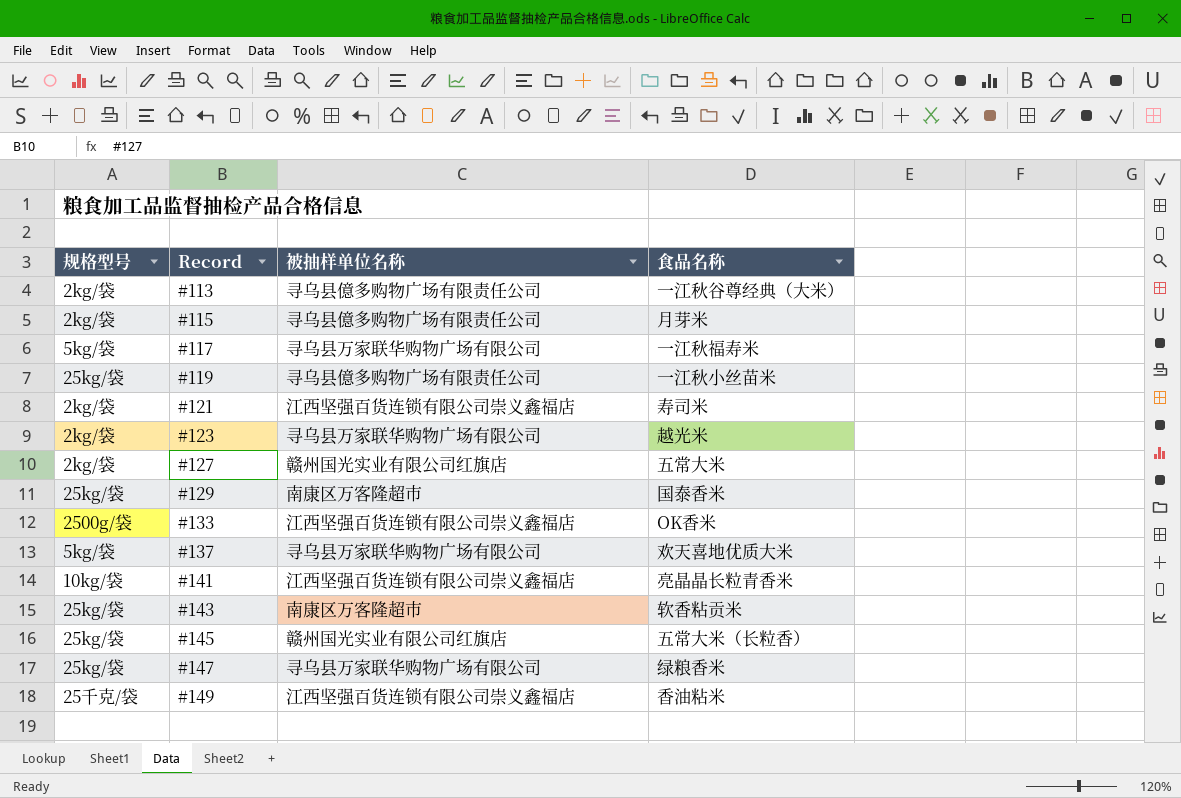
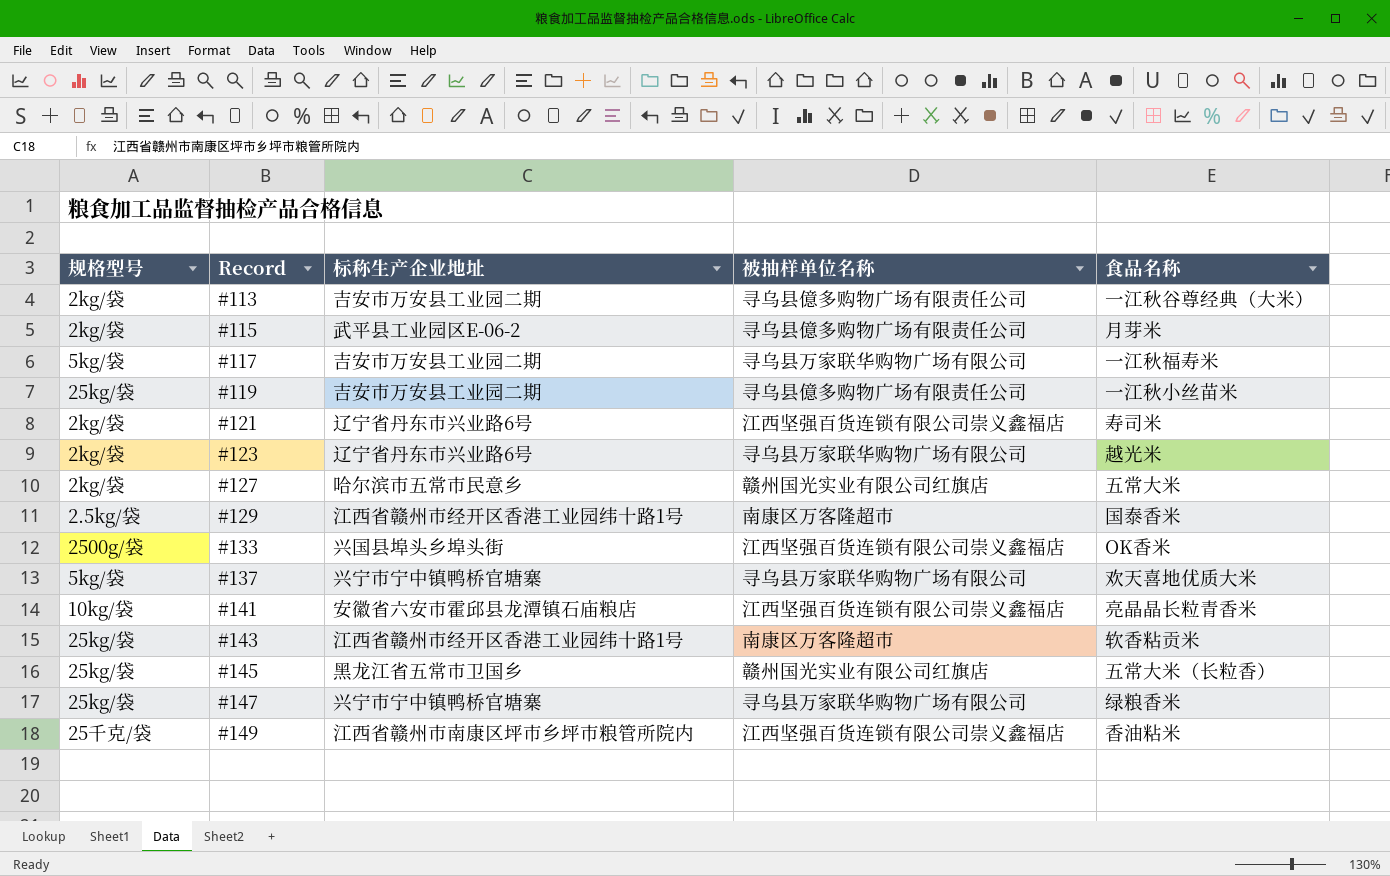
column 标称生产企业地址 | position: none -> 3
#129 | 规格型号: 25kg/袋 -> 2.5kg/袋

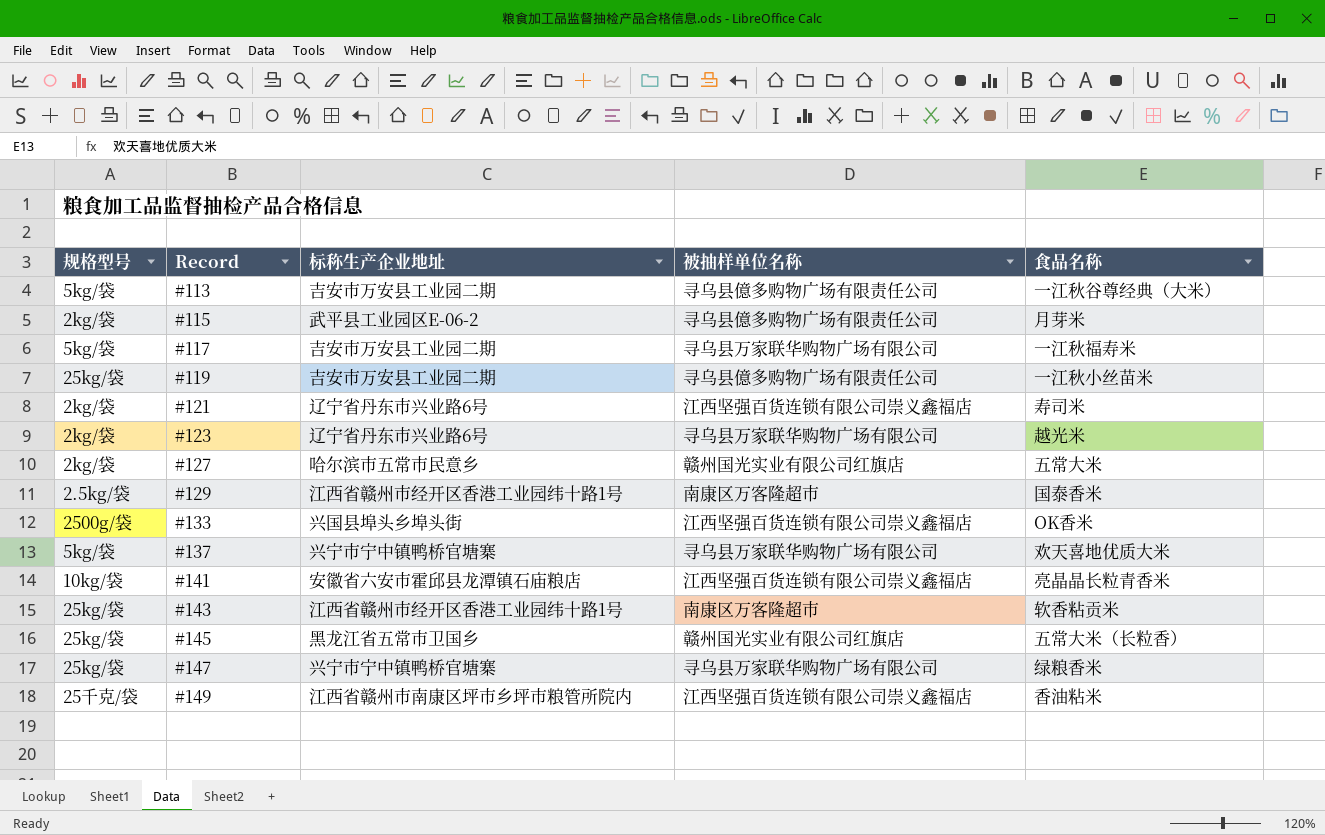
#113 | 规格型号: 2kg/袋 -> 5kg/袋

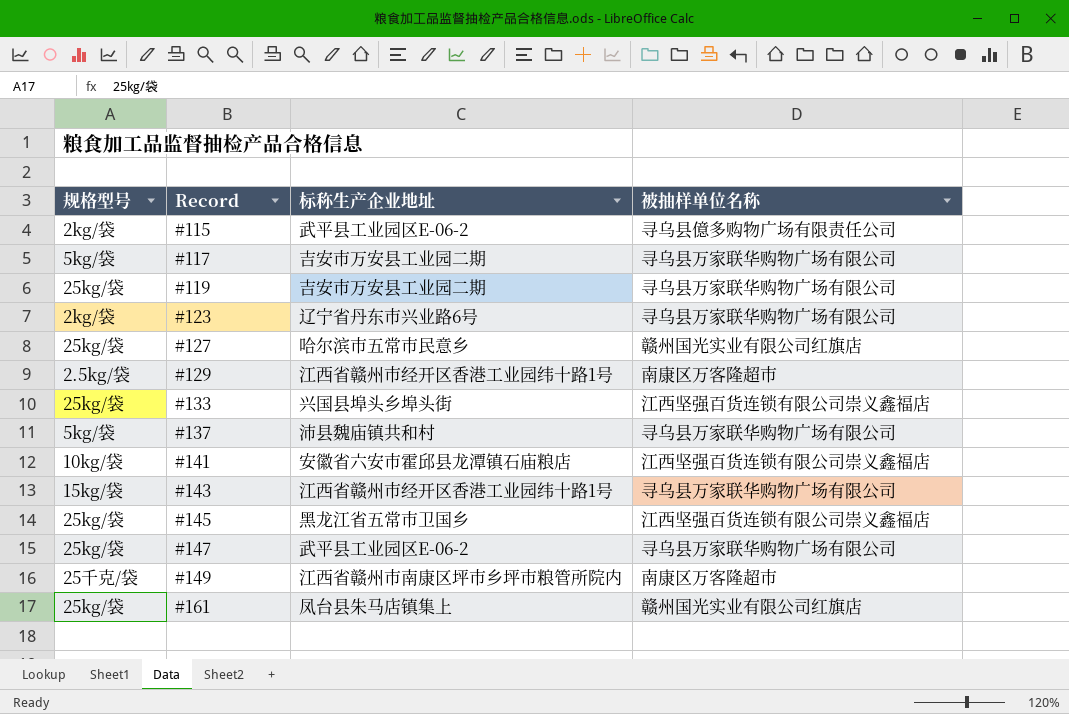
column 食品名称 | position: 5 -> none
row #113: 5kg/袋 | 吉安市万安县工业园二期 | 寻乌县億多购物广场有限责任公司 | 一江秋谷尊经典（大米） -> none
row #121: 2kg/袋 | 辽宁省丹东市兴业路6号 | 江西坚强百货连锁有限公司崇义鑫福店 | 寿司米 -> none
#119 | 被抽样单位名称: 寻乌县億多购物广场有限责任公司 -> 寻乌县万家联华购物广场有限公司
#127 | 规格型号: 2kg/袋 -> 25kg/袋
#133 | 规格型号: 2500g/袋 -> 25kg/袋
#137 | 标称生产企业地址: 兴宁市宁中镇鸭桥官塘寨 -> 沛县魏庙镇共和村
#143 | 规格型号: 25kg/袋 -> 15kg/袋
#143 | 被抽样单位名称: 南康区万客隆超市 -> 寻乌县万家联华购物广场有限公司
#145 | 被抽样单位名称: 赣州国光实业有限公司红旗店 -> 江西坚强百货连锁有限公司崇义鑫福店
#147 | 标称生产企业地址: 兴宁市宁中镇鸭桥官塘寨 -> 武平县工业园区E-06-2
#149 | 被抽样单位名称: 江西坚强百货连锁有限公司崇义鑫福店 -> 南康区万客隆超市
row #161: none -> 25kg/袋 | 凤台县朱马店镇集上 | 赣州国光实业有限公司红旗店

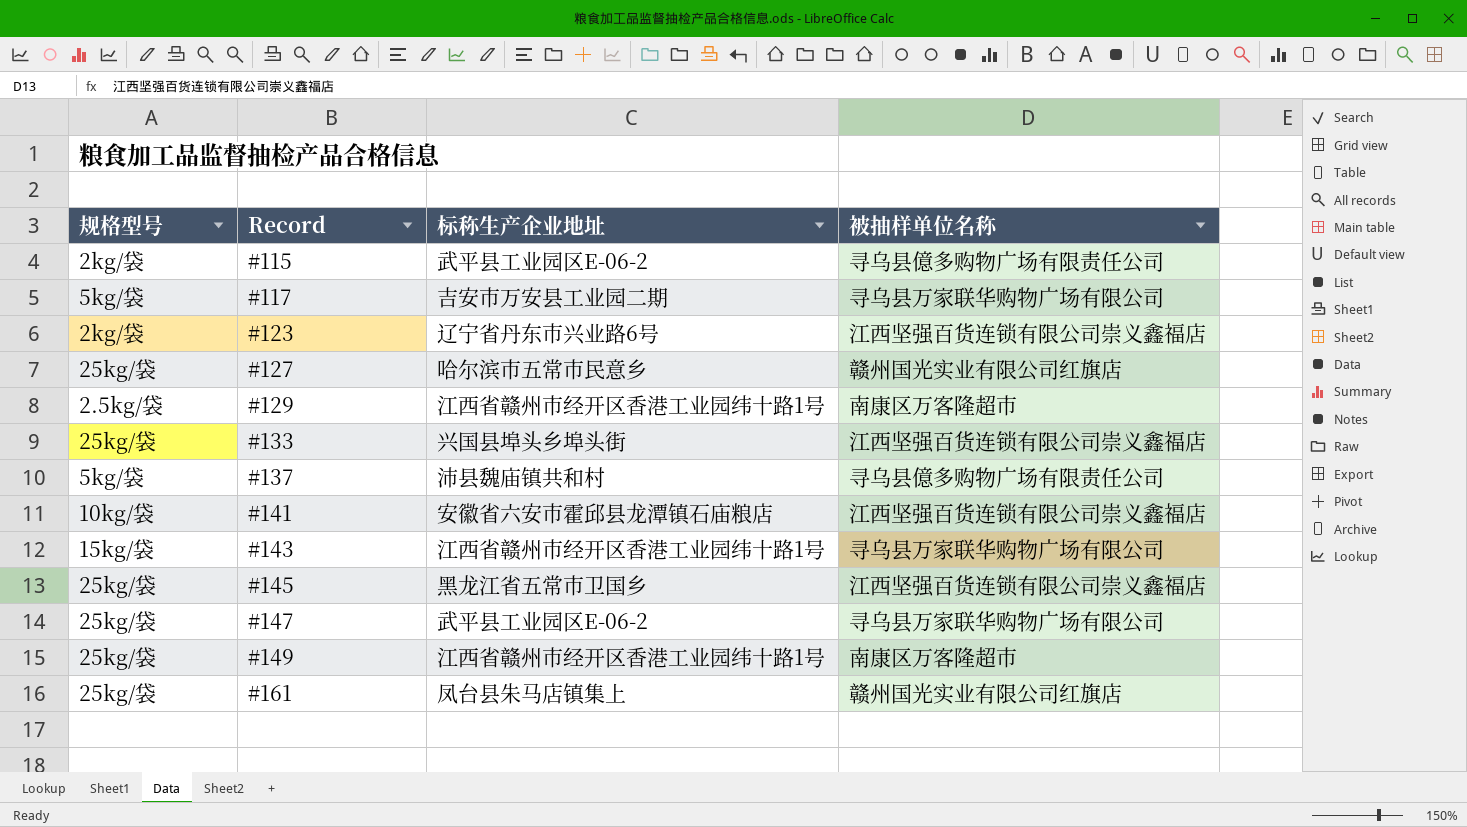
row #119: 25kg/袋 | 吉安市万安县工业园二期 | 寻乌县万家联华购物广场有限公司 -> none
#123 | 被抽样单位名称: 寻乌县万家联华购物广场有限公司 -> 江西坚强百货连锁有限公司崇义鑫福店
#137 | 被抽样单位名称: 寻乌县万家联华购物广场有限公司 -> 寻乌县億多购物广场有限责任公司
#149 | 规格型号: 25千克/袋 -> 25kg/袋
#149 | 标称生产企业地址: 江西省赣州市南康区坪市乡坪市粮管所院内 -> 江西省赣州市经开区香港工业园纬十路1号

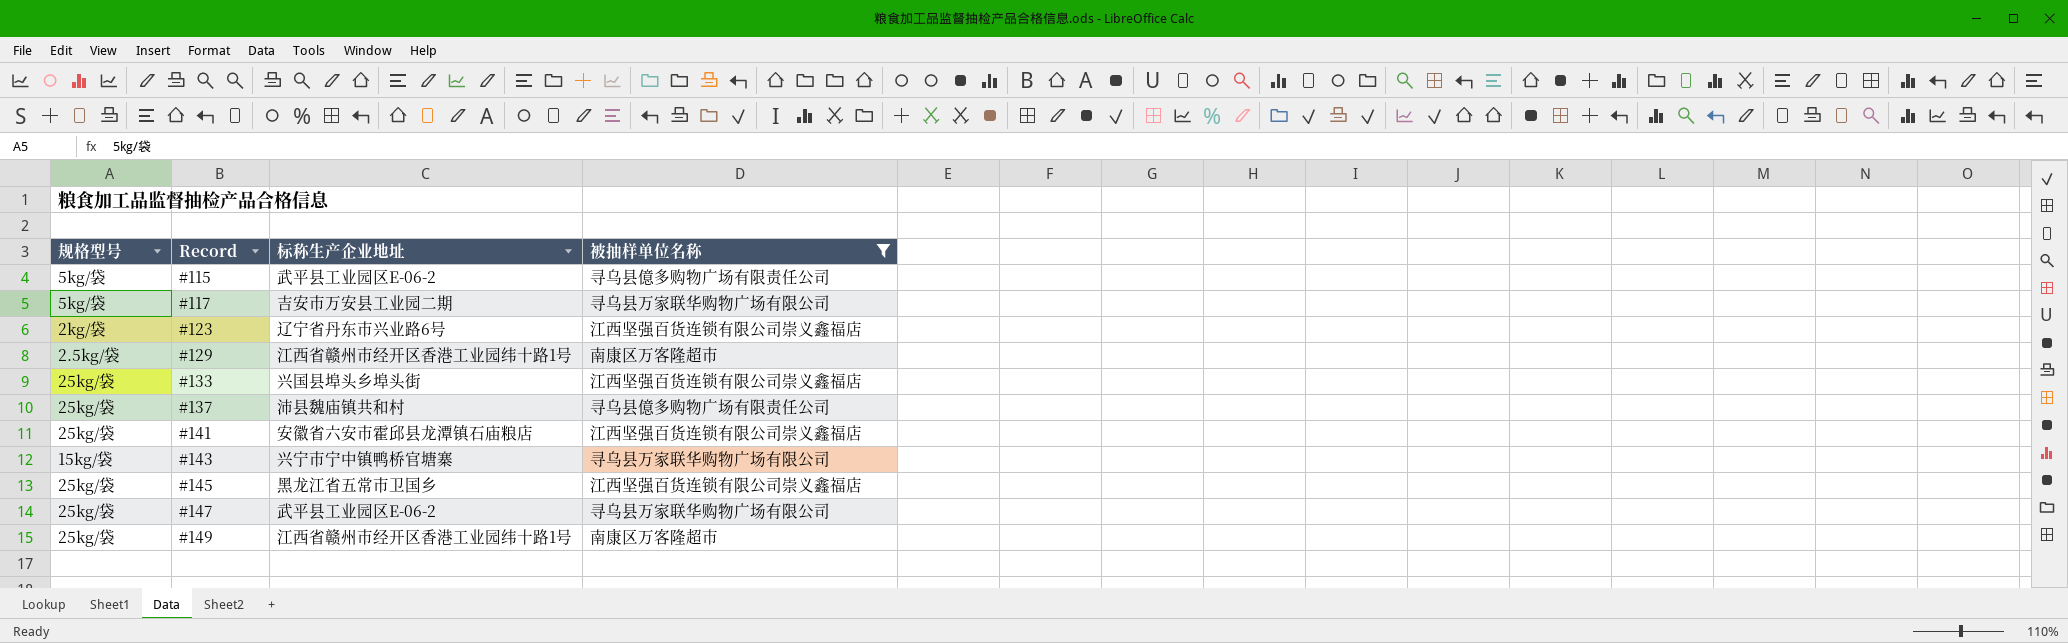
filter: none -> 被抽样单位名称 != 赣州国光实业有限公司红旗店
#115 | 规格型号: 2kg/袋 -> 5kg/袋
#137 | 规格型号: 5kg/袋 -> 25kg/袋
#141 | 规格型号: 10kg/袋 -> 25kg/袋
#143 | 标称生产企业地址: 江西省赣州市经开区香港工业园纬十路1号 -> 兴宁市宁中镇鸭桥官塘寨

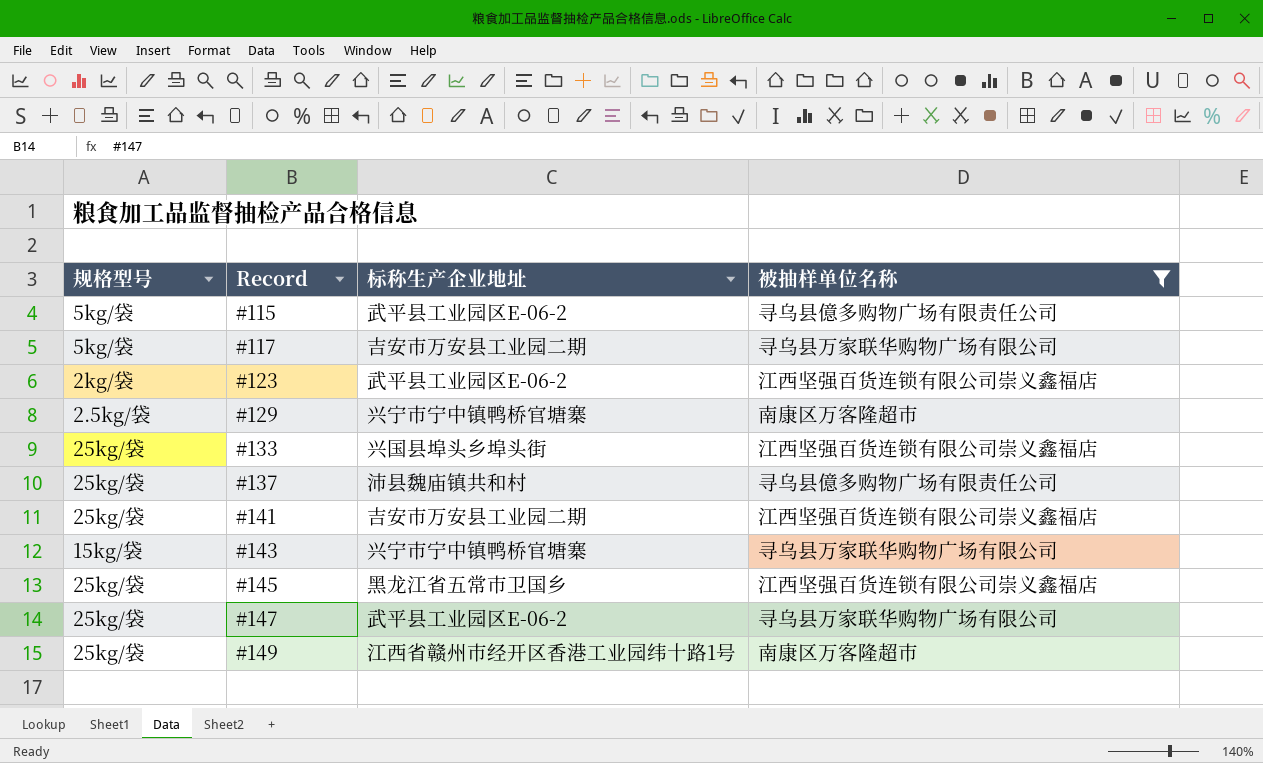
#123 | 标称生产企业地址: 辽宁省丹东市兴业路6号 -> 武平县工业园区E-06-2
#129 | 标称生产企业地址: 江西省赣州市经开区香港工业园纬十路1号 -> 兴宁市宁中镇鸭桥官塘寨
#141 | 标称生产企业地址: 安徽省六安市霍邱县龙潭镇石庙粮店 -> 吉安市万安县工业园二期

